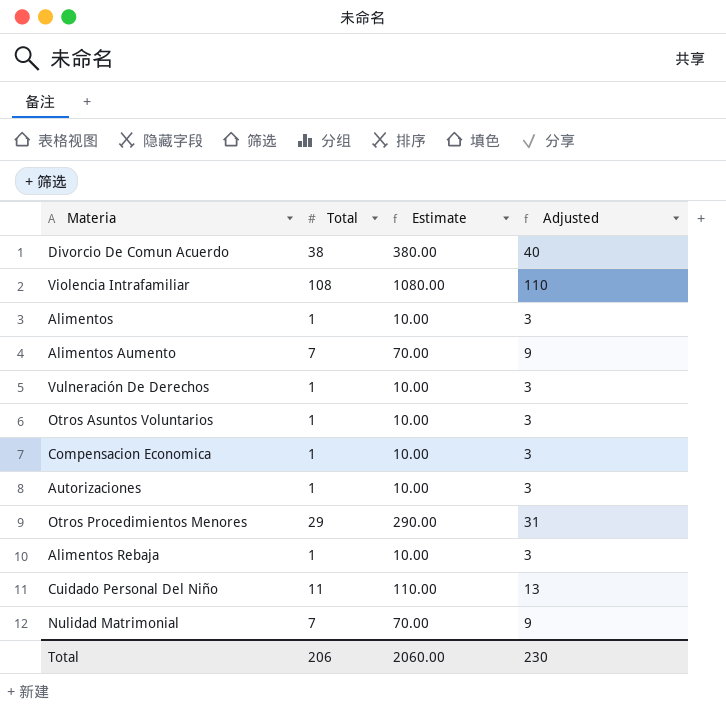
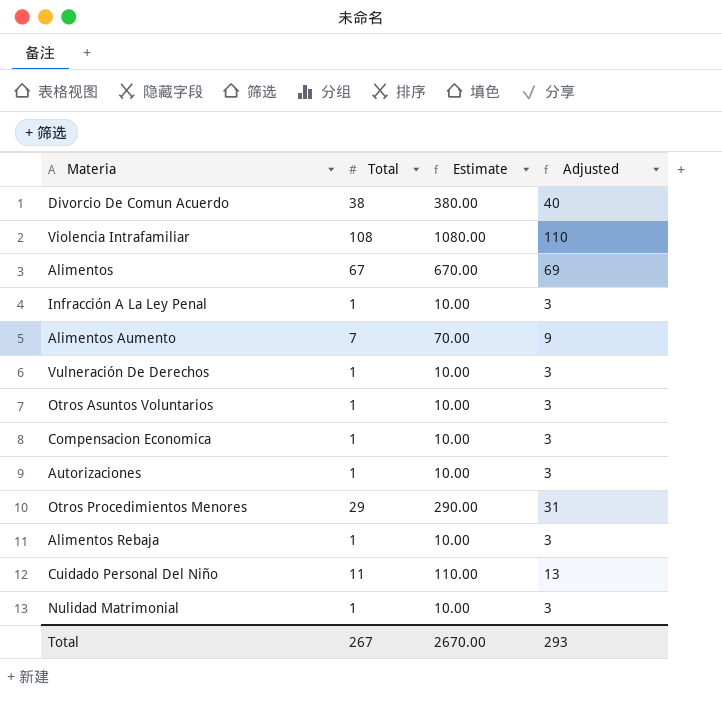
Alimentos | Total: 1 -> 67
Alimentos | Estimate: 10.00 -> 670.00
Alimentos | Adjusted: 3 -> 69
row Infracción A La Ley Penal: none -> 1 | 10.00 | 3
Nulidad Matrimonial | Total: 7 -> 1
Nulidad Matrimonial | Estimate: 70.00 -> 10.00
Nulidad Matrimonial | Adjusted: 9 -> 3
Total | Total: 206 -> 267
Total | Estimate: 2060.00 -> 2670.00
Total | Adjusted: 230 -> 293

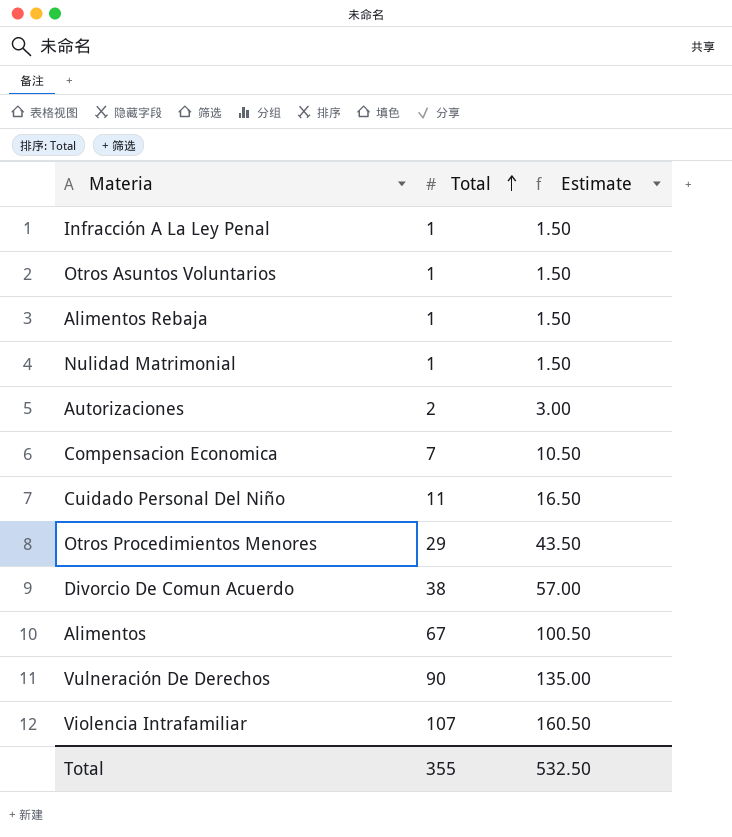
row order: none -> Total ascending
column Adjusted | formula: [Total] + 2 -> none
column Estimate | formula: [Total] * 10 -> [Total] * 1.5
row Alimentos Aumento: 7 | 70.00 | 9 -> none
Autorizaciones | Total: 1 -> 2
Compensacion Economica | Total: 1 -> 7
Vulneración De Derechos | Total: 1 -> 90
Violencia Intrafamiliar | Total: 108 -> 107
Total | Total: 267 -> 355
Total | Estimate: 2670.00 -> 532.50

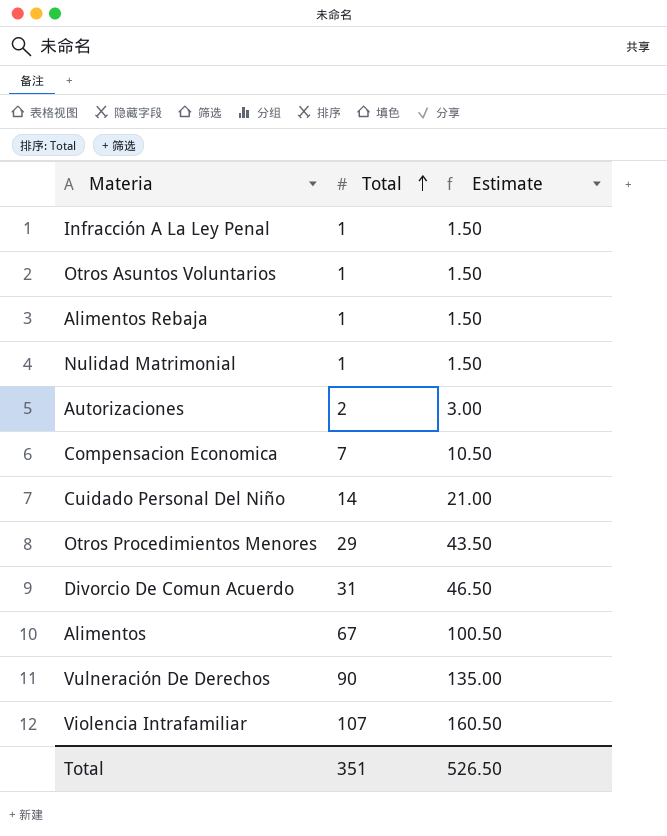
Cuidado Personal Del Niño | Total: 11 -> 14
Cuidado Personal Del Niño | Estimate: 16.50 -> 21.00
Divorcio De Comun Acuerdo | Total: 38 -> 31
Divorcio De Comun Acuerdo | Estimate: 57.00 -> 46.50
Total | Total: 355 -> 351
Total | Estimate: 532.50 -> 526.50

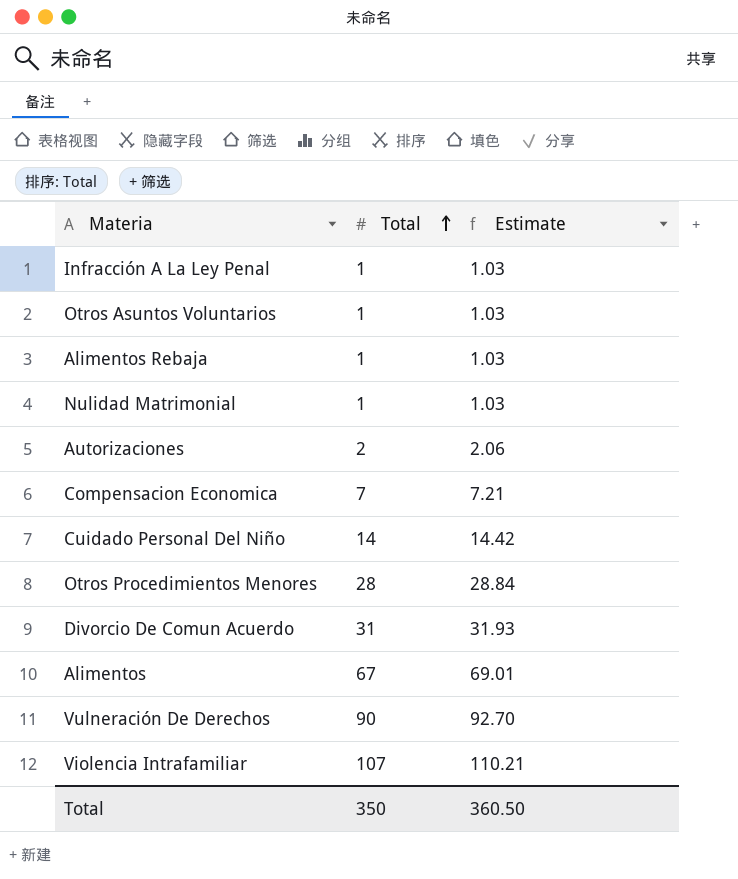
column Estimate | formula: [Total] * 1.5 -> [Total] * 1.03
Otros Procedimientos Menores | Total: 29 -> 28
Total | Total: 351 -> 350
Total | Estimate: 526.50 -> 360.50

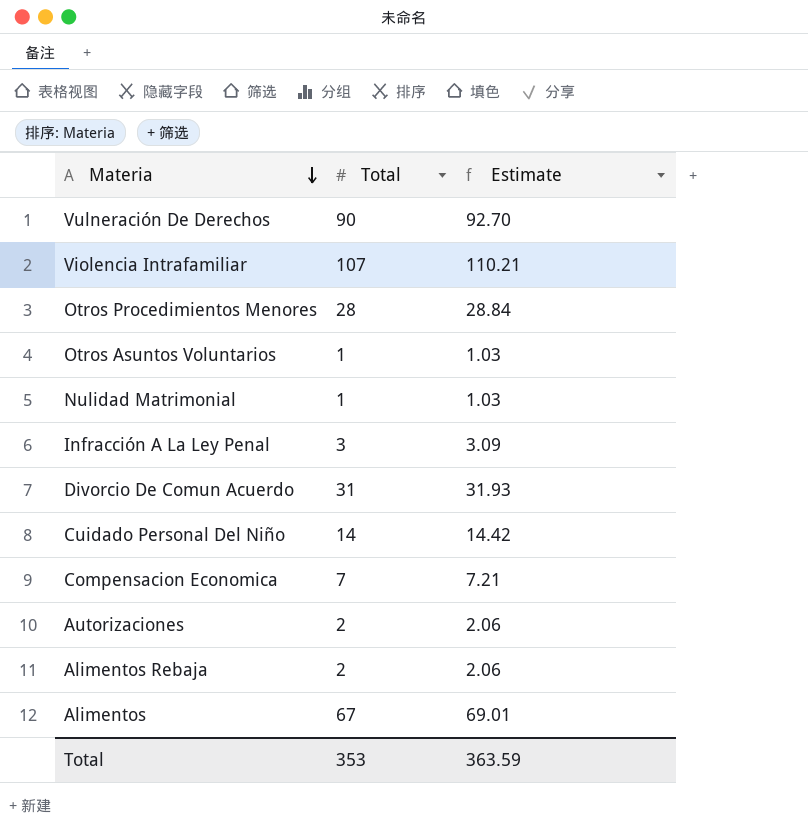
row order: Total ascending -> Materia descending
Infracción A La Ley Penal | Total: 1 -> 3
Infracción A La Ley Penal | Estimate: 1.03 -> 3.09
Alimentos Rebaja | Total: 1 -> 2
Alimentos Rebaja | Estimate: 1.03 -> 2.06
Total | Total: 350 -> 353
Total | Estimate: 360.50 -> 363.59

